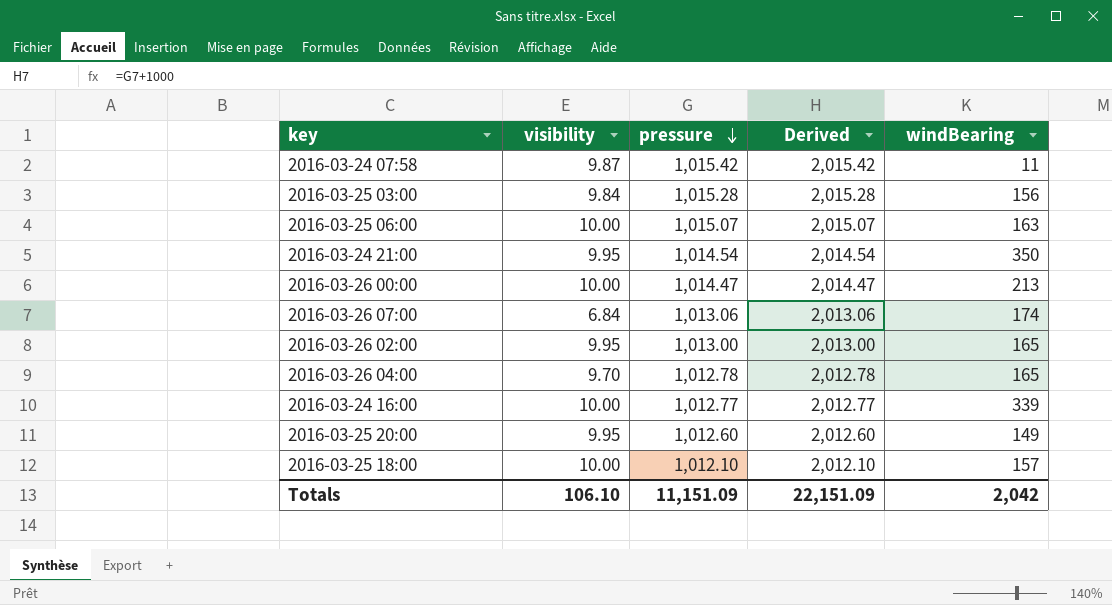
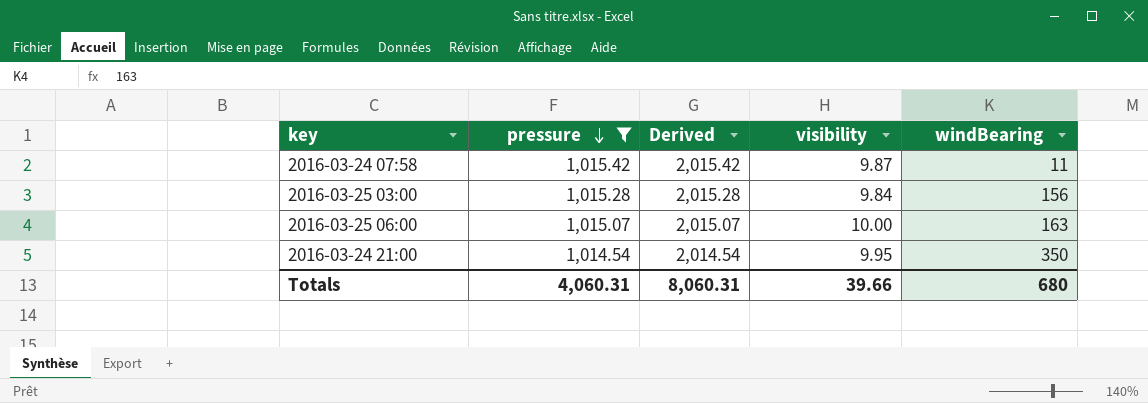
filter: none -> pressure >= 1,014.54
column visibility | position: 2 -> 4
Totals | pressure: 11,151.09 -> 4,060.31
Totals | Derived: 22,151.09 -> 8,060.31
Totals | visibility: 106.10 -> 39.66
Totals | windBearing: 2,042 -> 680

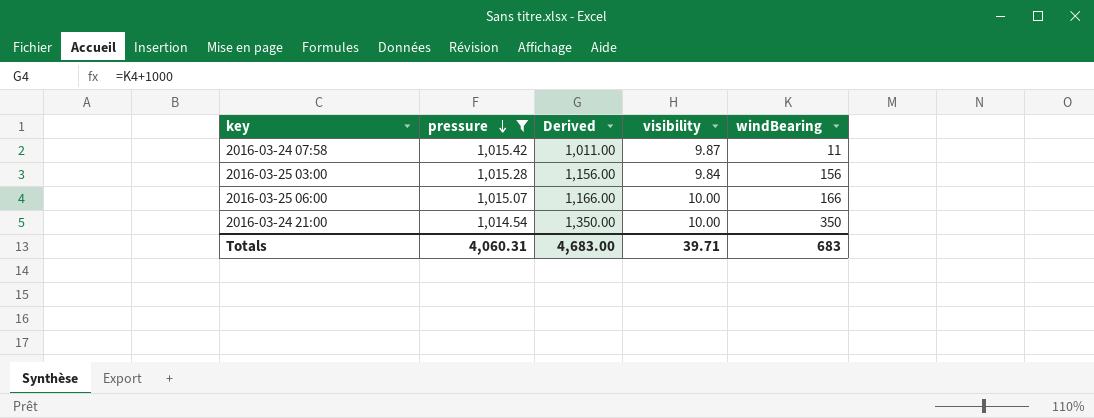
column Derived | formula: [pressure] + 1000 -> [windBearing] + 1000
2016-03-25 06:00 | windBearing: 163 -> 166
2016-03-24 21:00 | visibility: 9.95 -> 10.00
Totals | Derived: 8,060.31 -> 4,683.00
Totals | visibility: 39.66 -> 39.71
Totals | windBearing: 680 -> 683

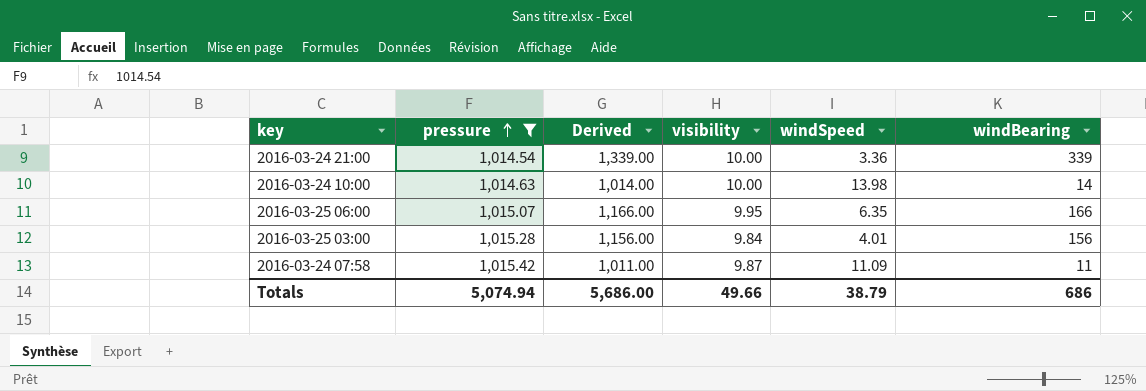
row order: pressure descending -> pressure ascending
column windSpeed | position: none -> 5
2016-03-24 21:00 | Derived: 1,350.00 -> 1,339.00
2016-03-24 21:00 | windBearing: 350 -> 339
row 2016-03-24 10:00: none -> 1,014.63 | 1,014.00 | 10.00 | 13.98 | 14
2016-03-25 06:00 | visibility: 10.00 -> 9.95
Totals | pressure: 4,060.31 -> 5,074.94
Totals | Derived: 4,683.00 -> 5,686.00
Totals | visibility: 39.71 -> 49.66
Totals | windBearing: 683 -> 686

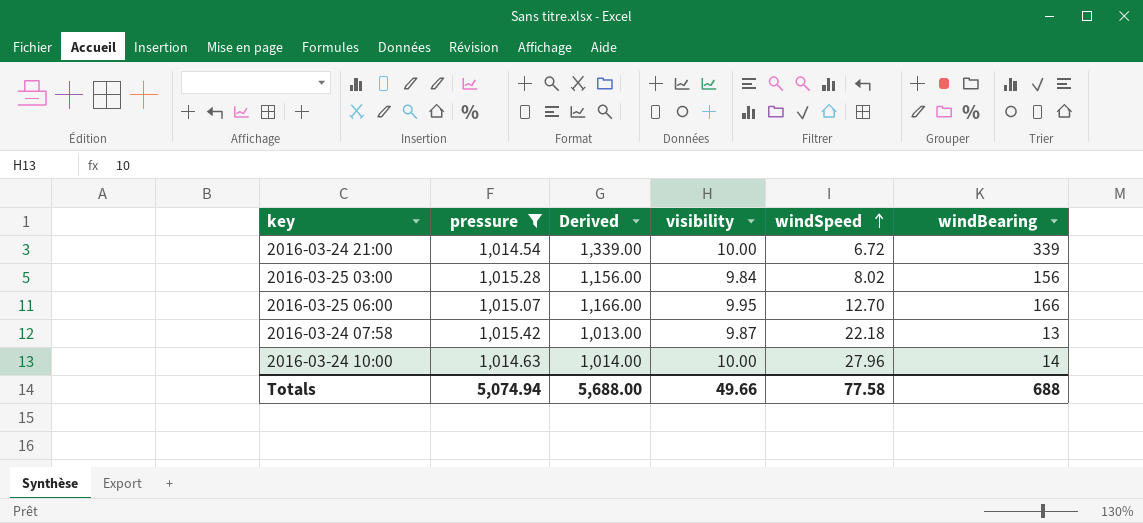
row order: pressure ascending -> windSpeed ascending
2016-03-24 21:00 | windSpeed: 3.36 -> 6.72
2016-03-25 03:00 | windSpeed: 4.01 -> 8.02
2016-03-25 06:00 | windSpeed: 6.35 -> 12.70
2016-03-24 07:58 | Derived: 1,011.00 -> 1,013.00
2016-03-24 07:58 | windSpeed: 11.09 -> 22.18
2016-03-24 07:58 | windBearing: 11 -> 13
2016-03-24 10:00 | windSpeed: 13.98 -> 27.96
Totals | Derived: 5,686.00 -> 5,688.00
Totals | windSpeed: 38.79 -> 77.58
Totals | windBearing: 686 -> 688

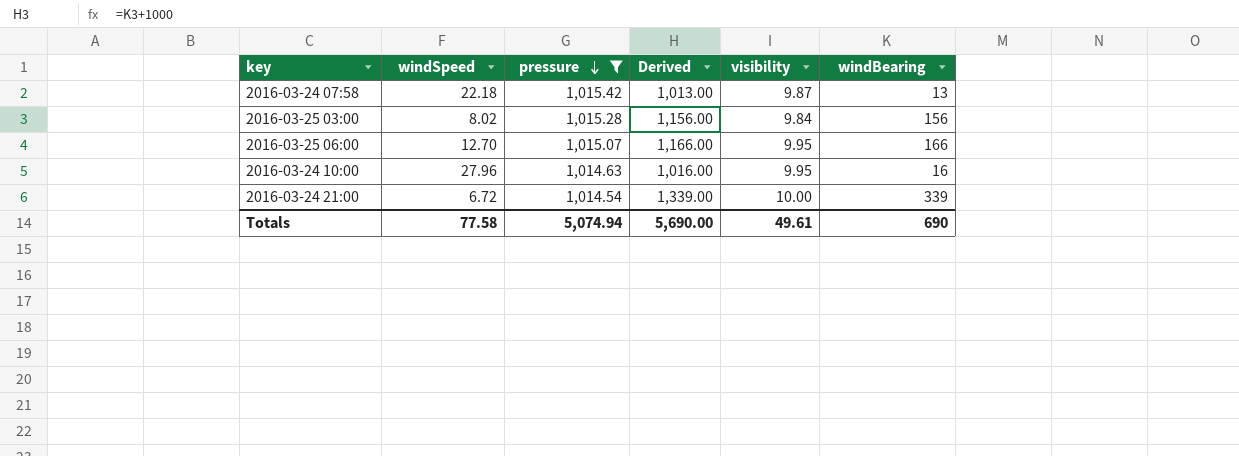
row order: windSpeed ascending -> pressure descending
column windSpeed | position: 5 -> 2
2016-03-24 10:00 | Derived: 1,014.00 -> 1,016.00
2016-03-24 10:00 | visibility: 10.00 -> 9.95
2016-03-24 10:00 | windBearing: 14 -> 16
Totals | Derived: 5,688.00 -> 5,690.00
Totals | visibility: 49.66 -> 49.61
Totals | windBearing: 688 -> 690

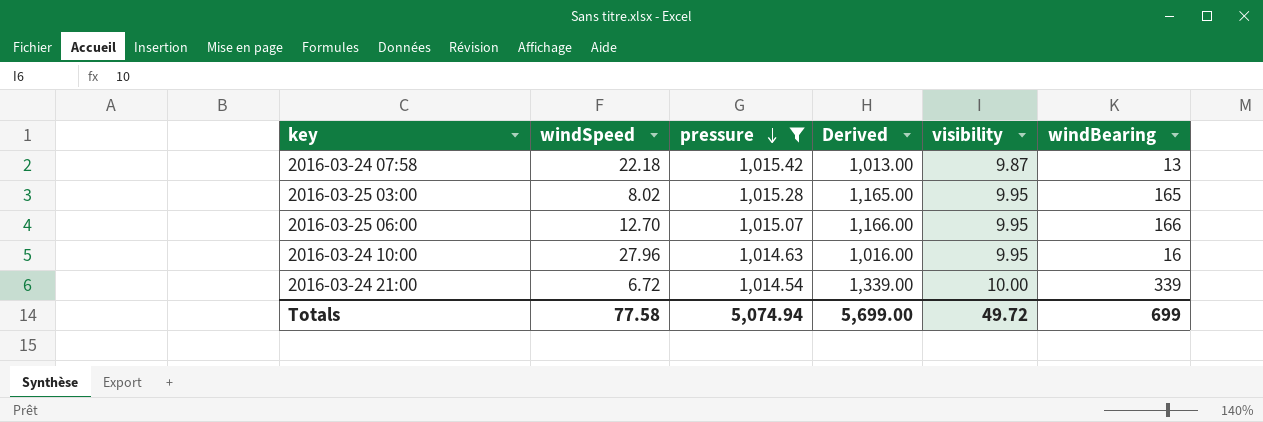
2016-03-25 03:00 | Derived: 1,156.00 -> 1,165.00
2016-03-25 03:00 | visibility: 9.84 -> 9.95
2016-03-25 03:00 | windBearing: 156 -> 165
Totals | Derived: 5,690.00 -> 5,699.00
Totals | visibility: 49.61 -> 49.72
Totals | windBearing: 690 -> 699

